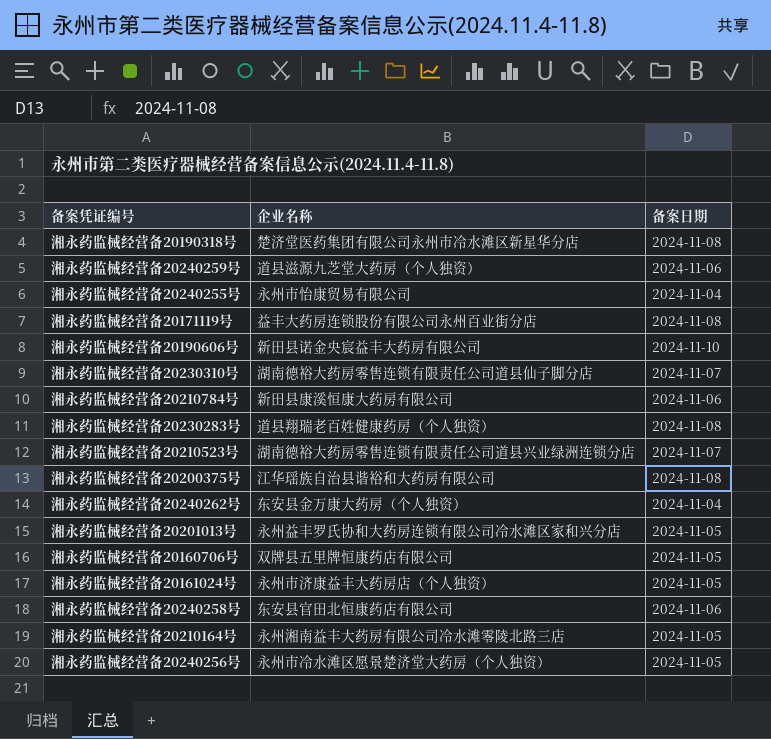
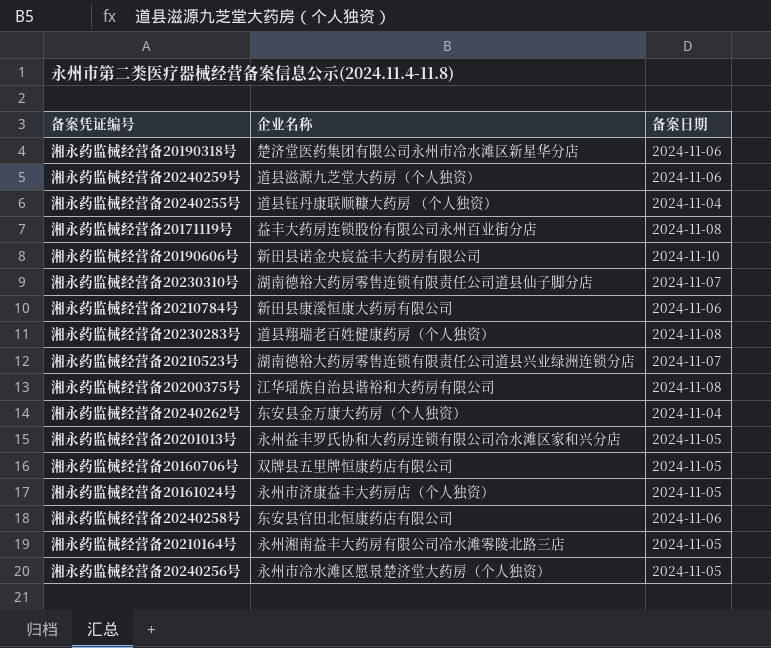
湘永药监械经营备20190318号 | 备案日期: 2024-11-08 -> 2024-11-06
湘永药监械经营备20240255号 | 企业名称: 永州市怡康贸易有限公司 -> 道县钰丹康联顺糠大药房 （个人独资）

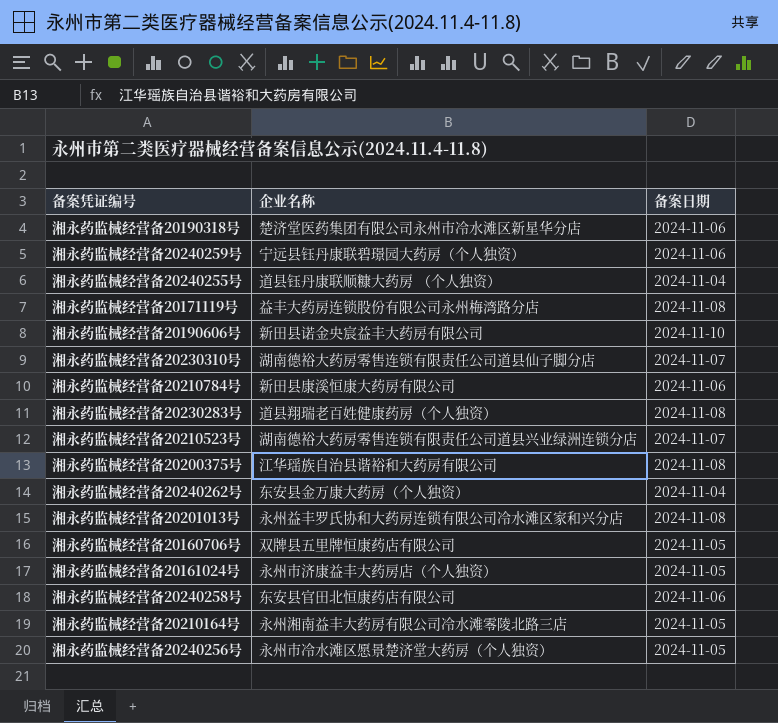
湘永药监械经营备20240259号 | 企业名称: 道县滋源九芝堂大药房（个人独资） -> 宁远县钰丹康联碧璟园大药房（个人独资）
湘永药监械经营备20171119号 | 企业名称: 益丰大药房连锁股份有限公司永州百业街分店 -> 益丰大药房连锁股份有限公司永州梅湾路分店
湘永药监械经营备20201013号 | 备案日期: 2024-11-05 -> 2024-11-08

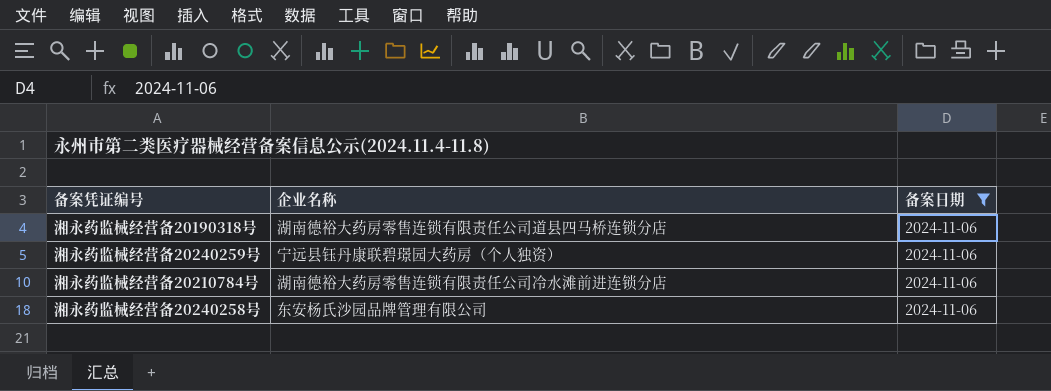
filter: none -> 备案日期 = 2024-11-06
湘永药监械经营备20190318号 | 企业名称: 楚济堂医药集团有限公司永州市冷水滩区新星华分店 -> 湖南德裕大药房零售连锁有限责任公司道县四马桥连锁分店
湘永药监械经营备20210784号 | 企业名称: 新田县康溪恒康大药房有限公司 -> 湖南德裕大药房零售连锁有限责任公司冷水滩前进连锁分店
湘永药监械经营备20240258号 | 企业名称: 东安县官田北恒康药店有限公司 -> 东安杨氏沙园品牌管理有限公司

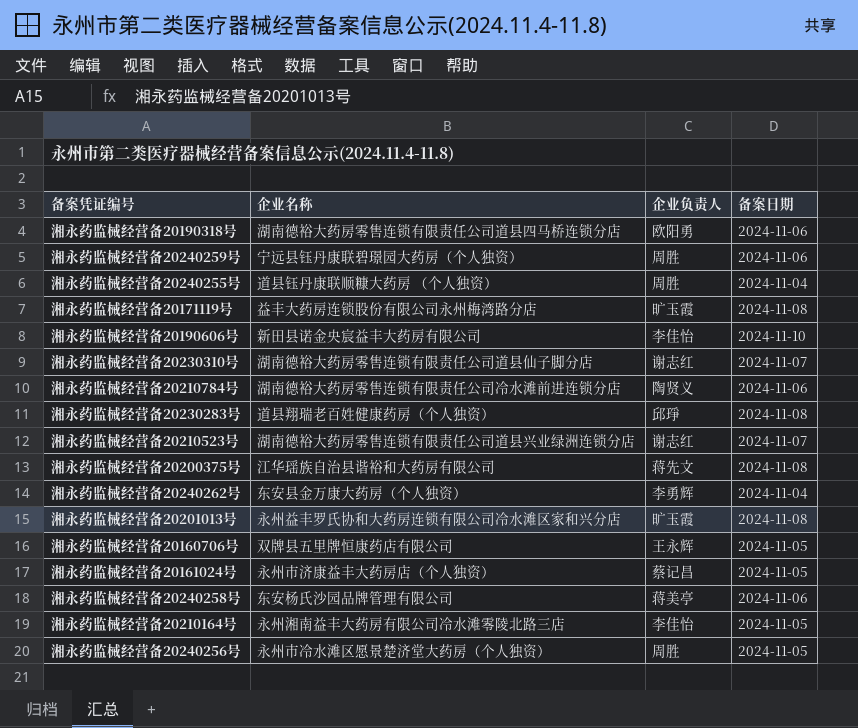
filter: 备案日期 = 2024-11-06 -> none
column 企业负责人 | position: none -> 3

